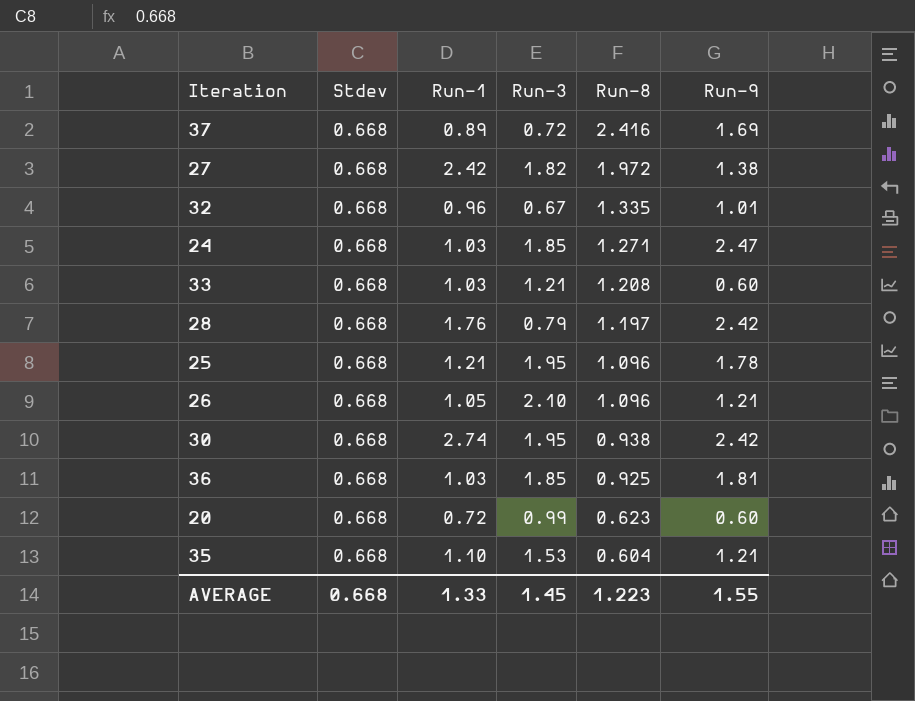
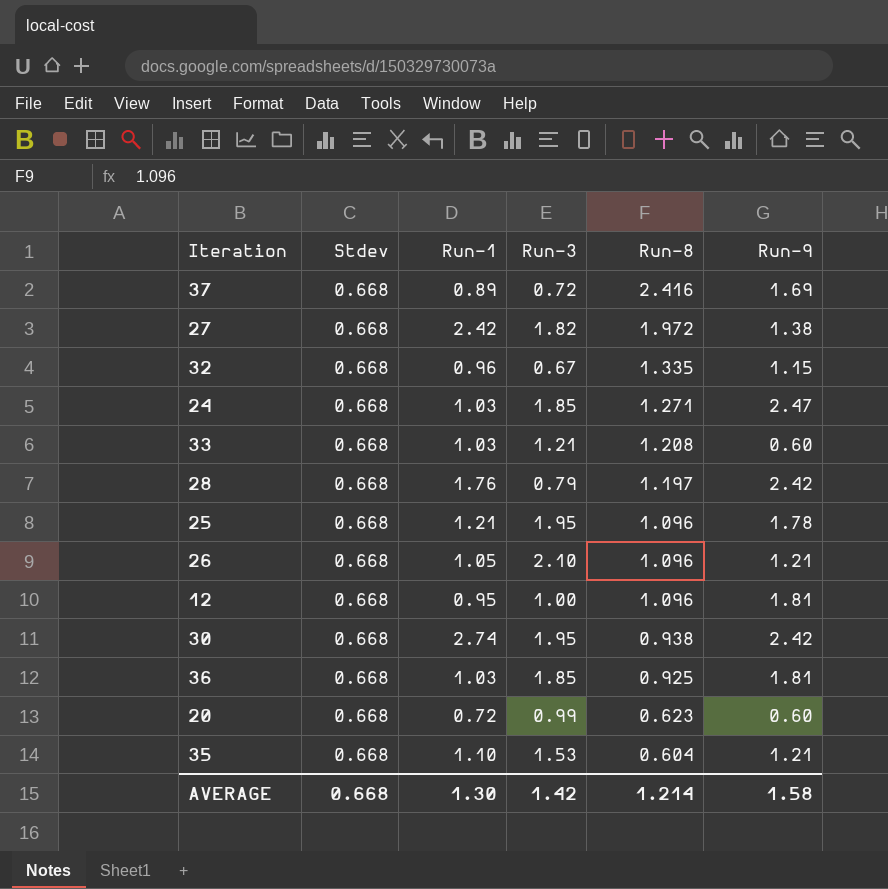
32 | Run-9: 1.01 -> 1.15
row 12: none -> 0.668 | 0.95 | 1.00 | 1.096 | 1.81
AVERAGE | Run-1: 1.33 -> 1.30
AVERAGE | Run-3: 1.45 -> 1.42
AVERAGE | Run-8: 1.223 -> 1.214
AVERAGE | Run-9: 1.55 -> 1.58

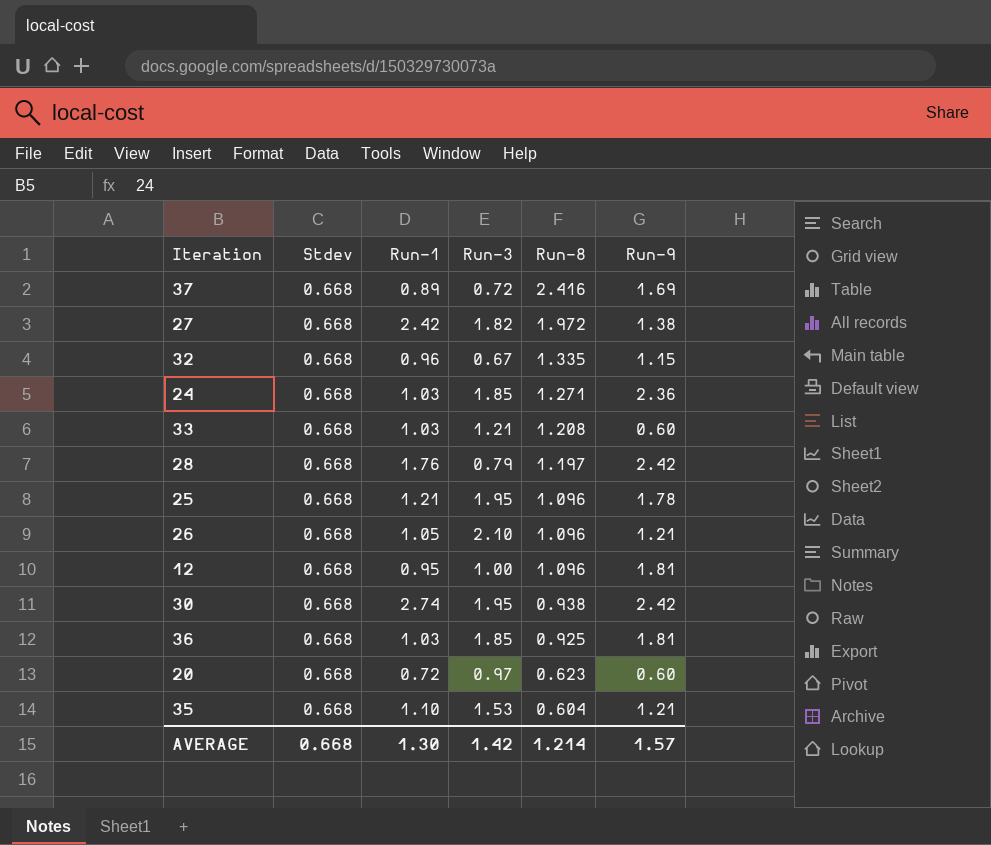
24 | Run-9: 2.47 -> 2.36
20 | Run-3: 0.99 -> 0.97
AVERAGE | Run-9: 1.58 -> 1.57

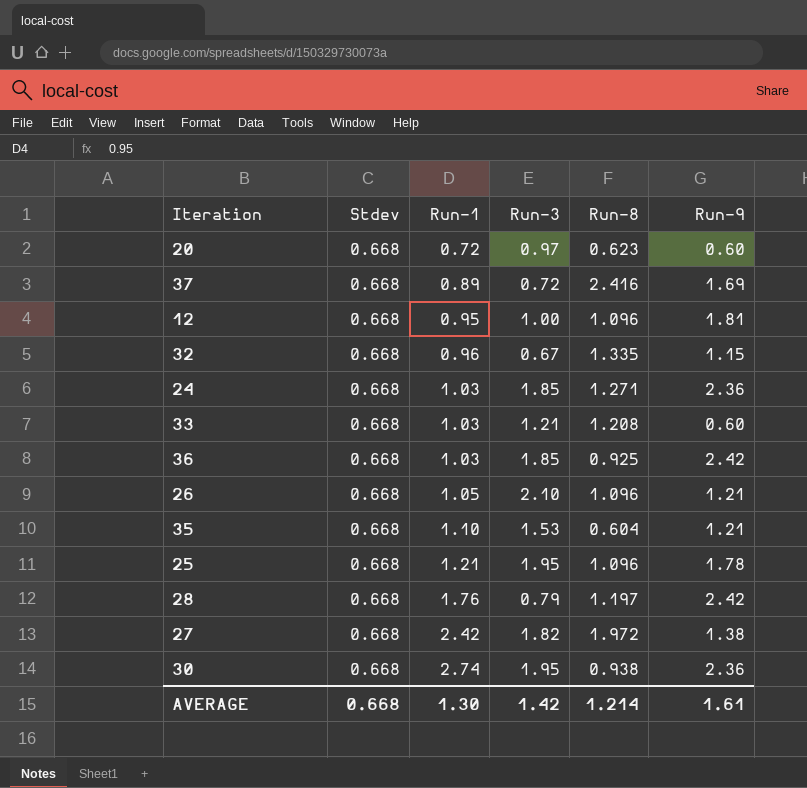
row order: Run-8 descending -> Run-1 ascending
36 | Run-9: 1.81 -> 2.42
30 | Run-9: 2.42 -> 2.36
AVERAGE | Run-9: 1.57 -> 1.61

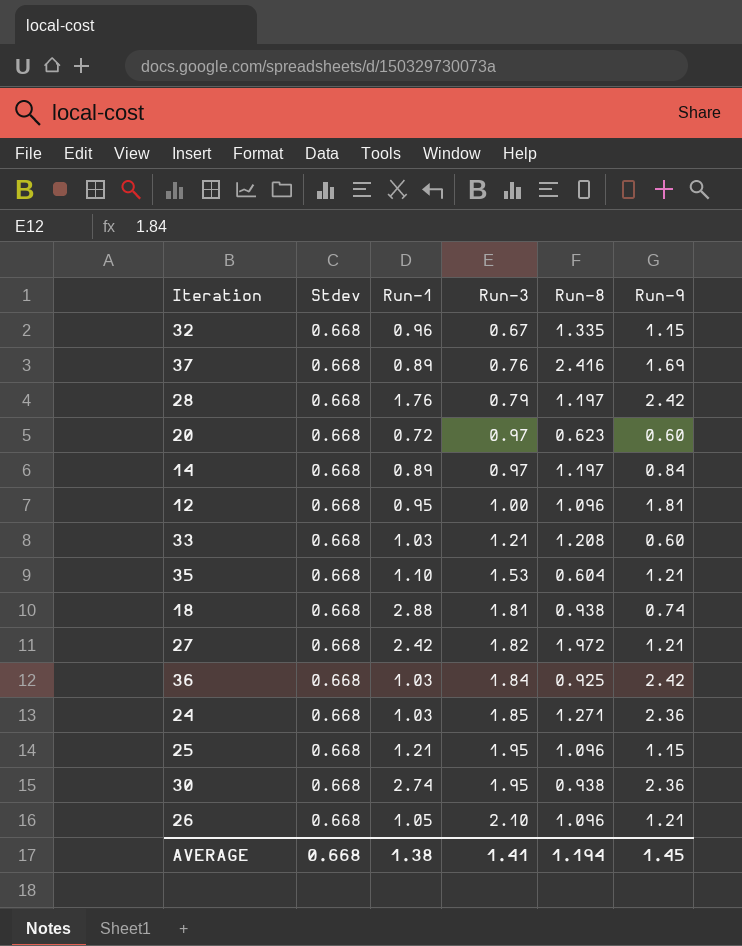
row order: Run-1 ascending -> Run-3 ascending
37 | Run-3: 0.72 -> 0.76
row 14: none -> 0.668 | 0.89 | 0.97 | 1.197 | 0.84
row 18: none -> 0.668 | 2.88 | 1.81 | 0.938 | 0.74
27 | Run-9: 1.38 -> 1.21
36 | Run-3: 1.85 -> 1.84
25 | Run-9: 1.78 -> 1.15
AVERAGE | Run-1: 1.30 -> 1.38
AVERAGE | Run-3: 1.42 -> 1.41
AVERAGE | Run-8: 1.214 -> 1.194
AVERAGE | Run-9: 1.61 -> 1.45

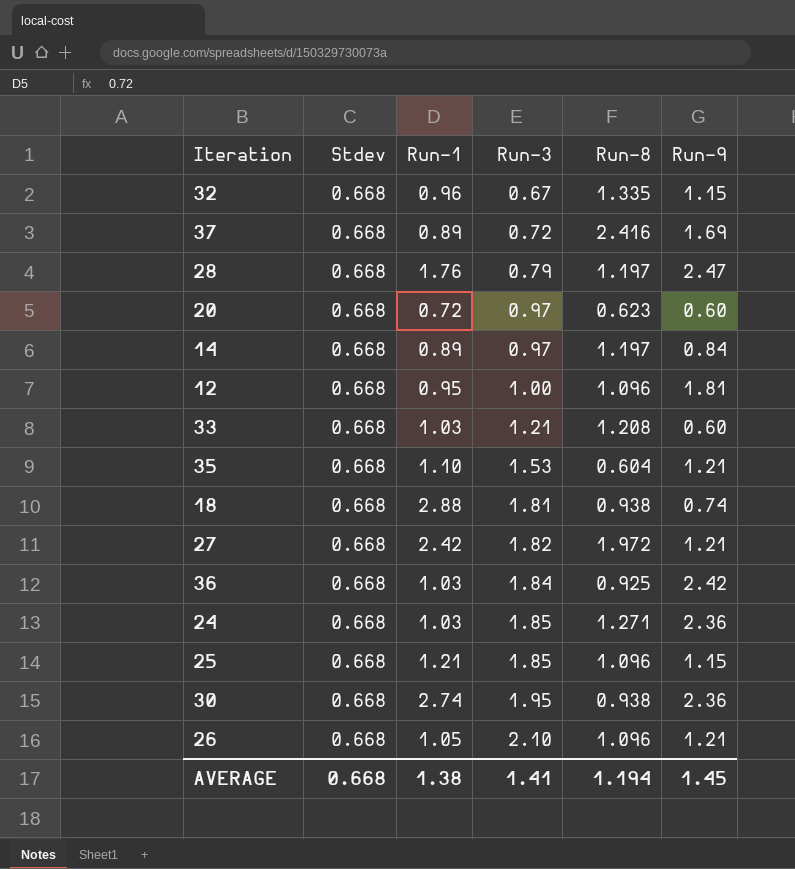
37 | Run-3: 0.76 -> 0.72
28 | Run-9: 2.42 -> 2.47
25 | Run-3: 1.95 -> 1.85

